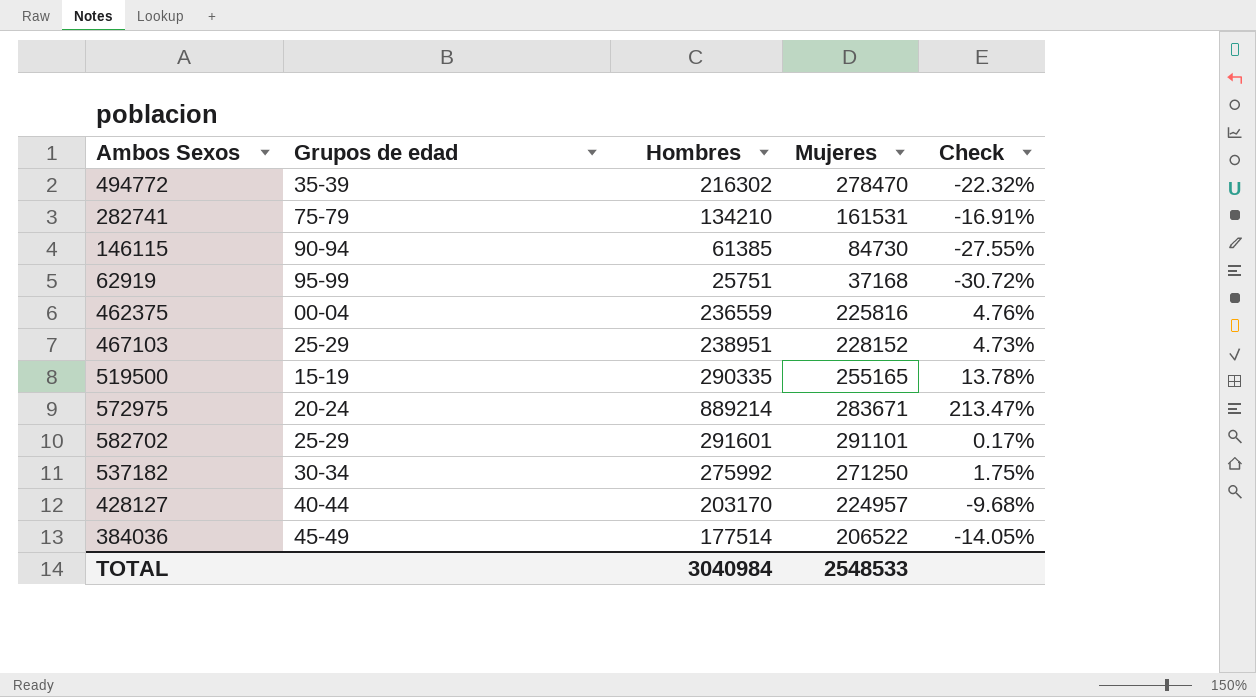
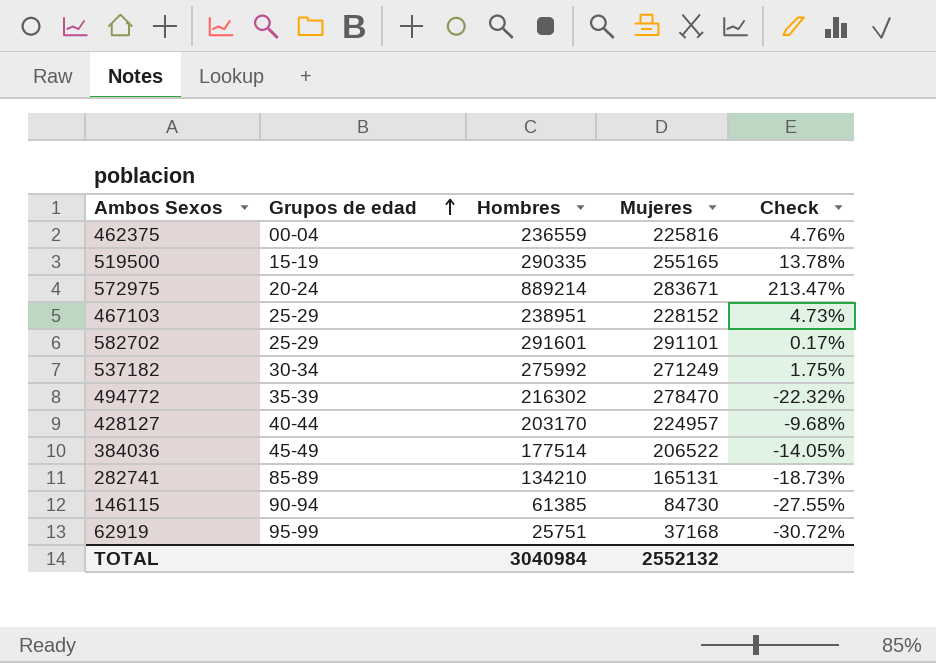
row order: none -> Grupos de edad ascending
537182 | Mujeres: 271250 -> 271249
282741 | Grupos de edad: 75-79 -> 85-89
282741 | Mujeres: 161531 -> 165131
282741 | Check: -16.91% -> -18.73%
TOTAL | Mujeres: 2548533 -> 2552132

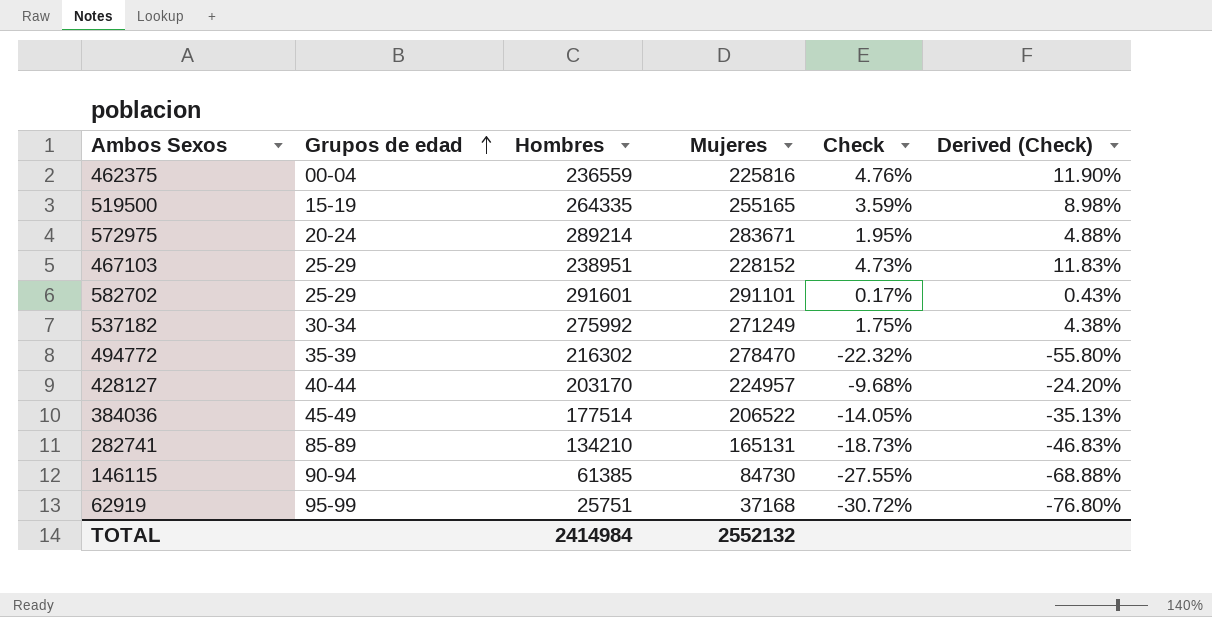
column Derived (Check) | formula: none -> [Check] * 2.5
519500 | Hombres: 290335 -> 264335
519500 | Check: 13.78% -> 3.59%
572975 | Hombres: 889214 -> 289214
572975 | Check: 213.47% -> 1.95%
TOTAL | Hombres: 3040984 -> 2414984

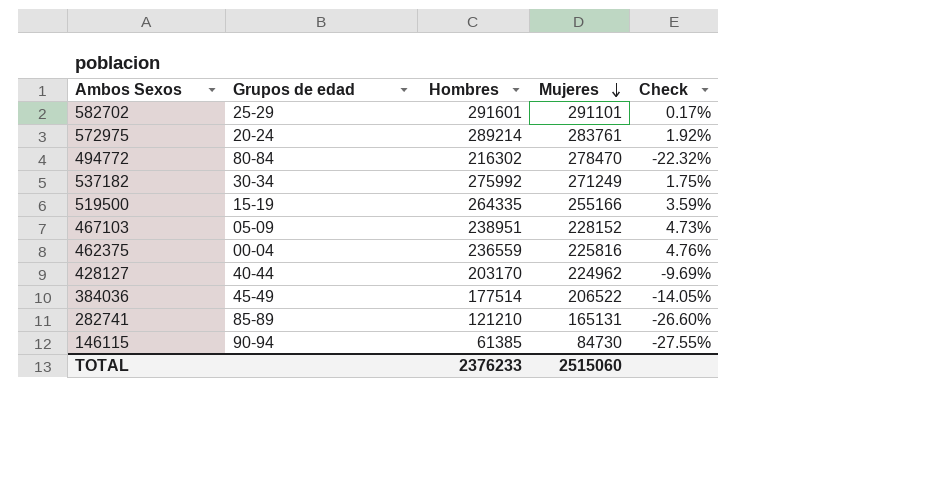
row order: Grupos de edad ascending -> Mujeres descending
column Derived (Check) | formula: [Check] * 2.5 -> none
row 62919: 95-99 | 25751 | 37168 | -30.72% | -76.80% -> none
572975 | Mujeres: 283671 -> 283761
572975 | Check: 1.95% -> 1.92%
494772 | Grupos de edad: 35-39 -> 80-84
519500 | Mujeres: 255165 -> 255166
467103 | Grupos de edad: 25-29 -> 05-09
428127 | Mujeres: 224957 -> 224962
428127 | Check: -9.68% -> -9.69%
282741 | Hombres: 134210 -> 121210
282741 | Check: -18.73% -> -26.60%
TOTAL | Hombres: 2414984 -> 2376233
TOTAL | Mujeres: 2552132 -> 2515060

